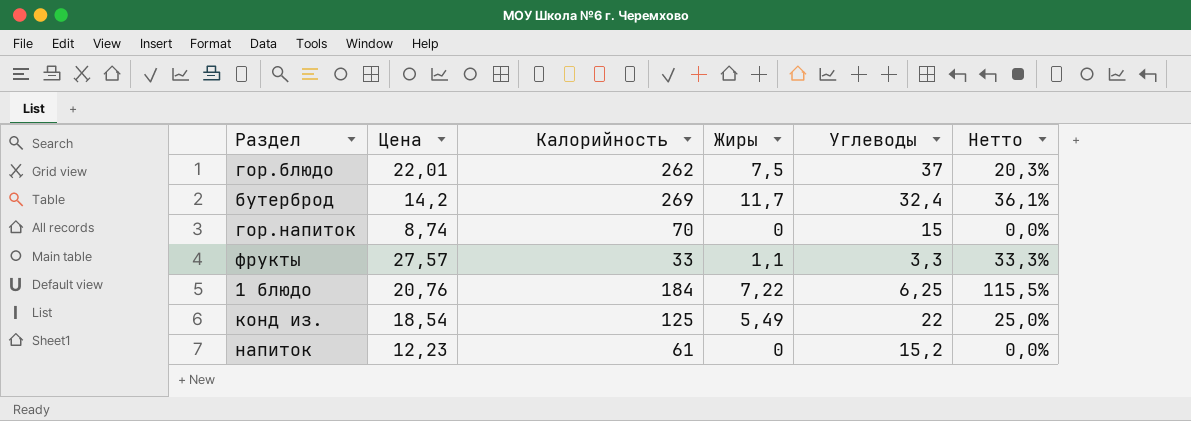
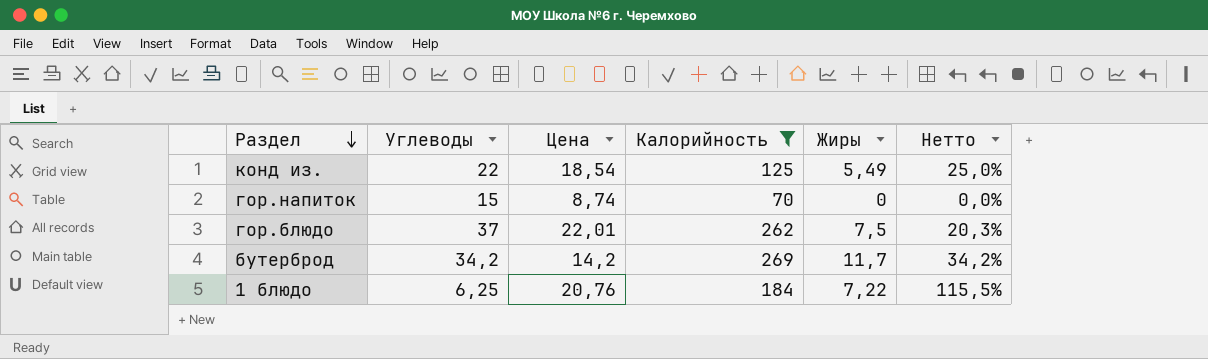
filter: none -> Калорийность >= 70
row order: none -> Раздел descending
column Углеводы | position: 5 -> 2
бутерброд | Углеводы: 32,4 -> 34,2
бутерброд | Нетто: 36,1% -> 34,2%

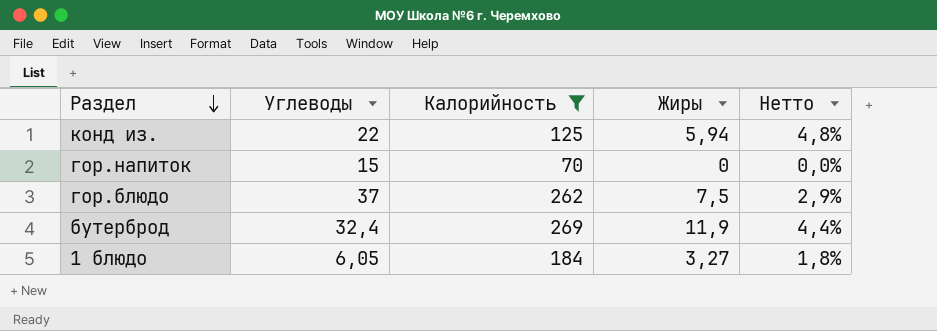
column Цена | position: 3 -> none
column Нетто | formula: [Жиры] / [Углеводы] -> [Жиры] / [Калорийность]
конд из. | Жиры: 5,49 -> 5,94
бутерброд | Углеводы: 34,2 -> 32,4
бутерброд | Жиры: 11,7 -> 11,9
1 блюдо | Углеводы: 6,25 -> 6,05
1 блюдо | Жиры: 7,22 -> 3,27

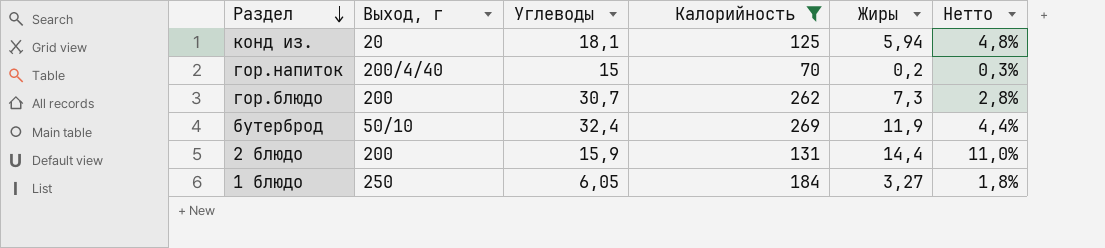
column Выход, г | position: none -> 2
конд из. | Углеводы: 22 -> 18,1
гор.напиток | Жиры: 0 -> 0,2
гор.напиток | Нетто: 0,0% -> 0,3%
гор.блюдо | Углеводы: 37 -> 30,7
гор.блюдо | Жиры: 7,5 -> 7,3
гор.блюдо | Нетто: 2,9% -> 2,8%
row 2 блюдо: none -> 200 | 15,9 | 131 | 14,4 | 11,0%

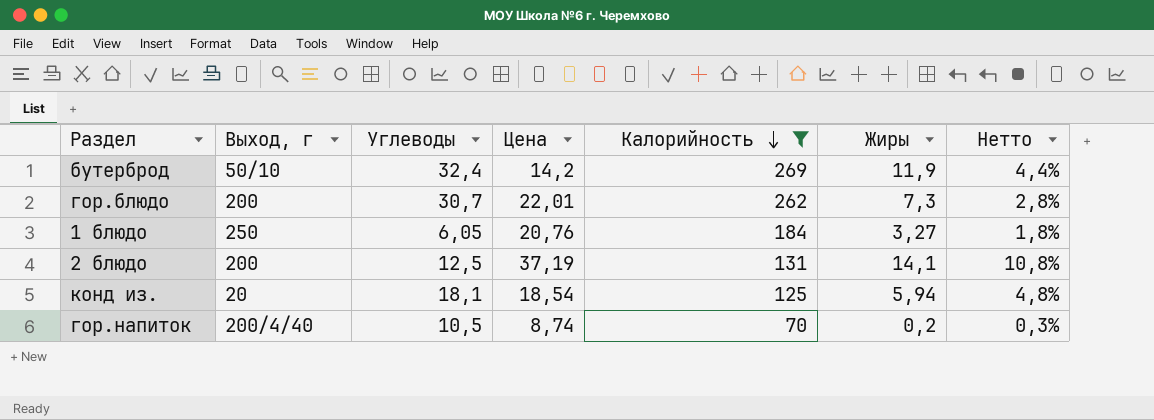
row order: Раздел descending -> Калорийность descending
column Цена | position: none -> 4
2 блюдо | Углеводы: 15,9 -> 12,5
2 блюдо | Жиры: 14,4 -> 14,1
2 блюдо | Нетто: 11,0% -> 10,8%
гор.напиток | Углеводы: 15 -> 10,5

